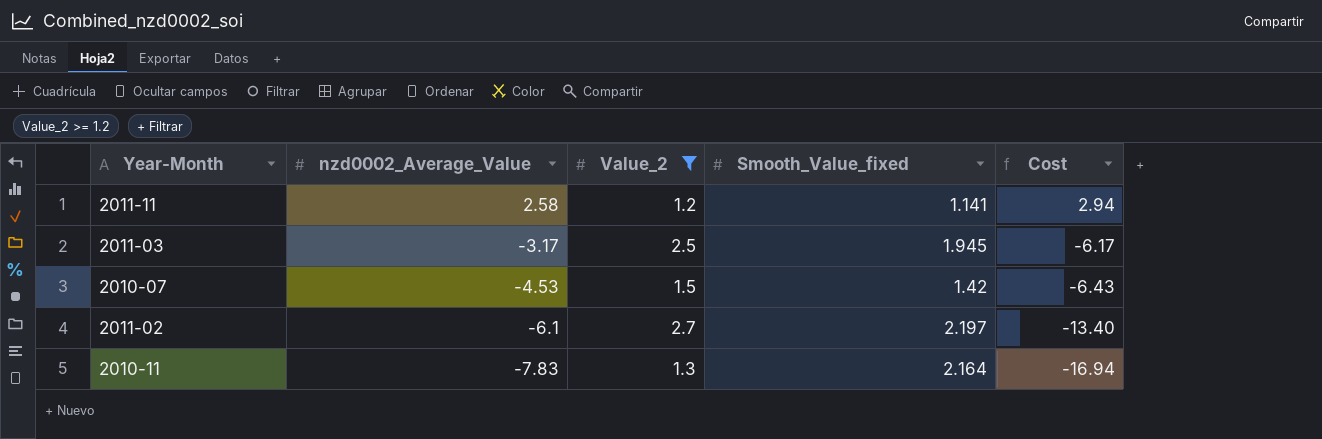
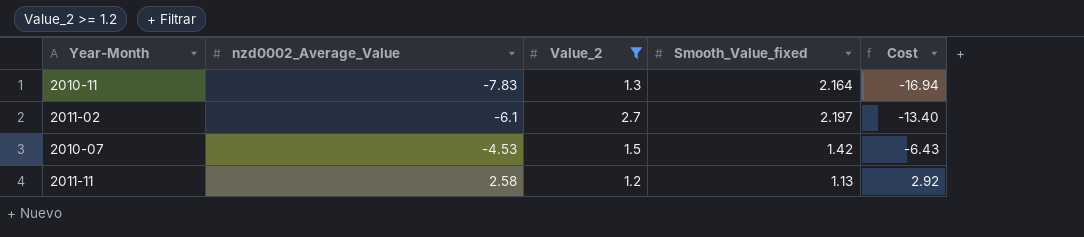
row order: nzd0002_Average_Value descending -> nzd0002_Average_Value ascending
row 2011-03: -3.17 | 2.5 | 1.945 | -6.17 -> none
2011-11 | Smooth_Value_fixed: 1.141 -> 1.13
2011-11 | Cost: 2.94 -> 2.92

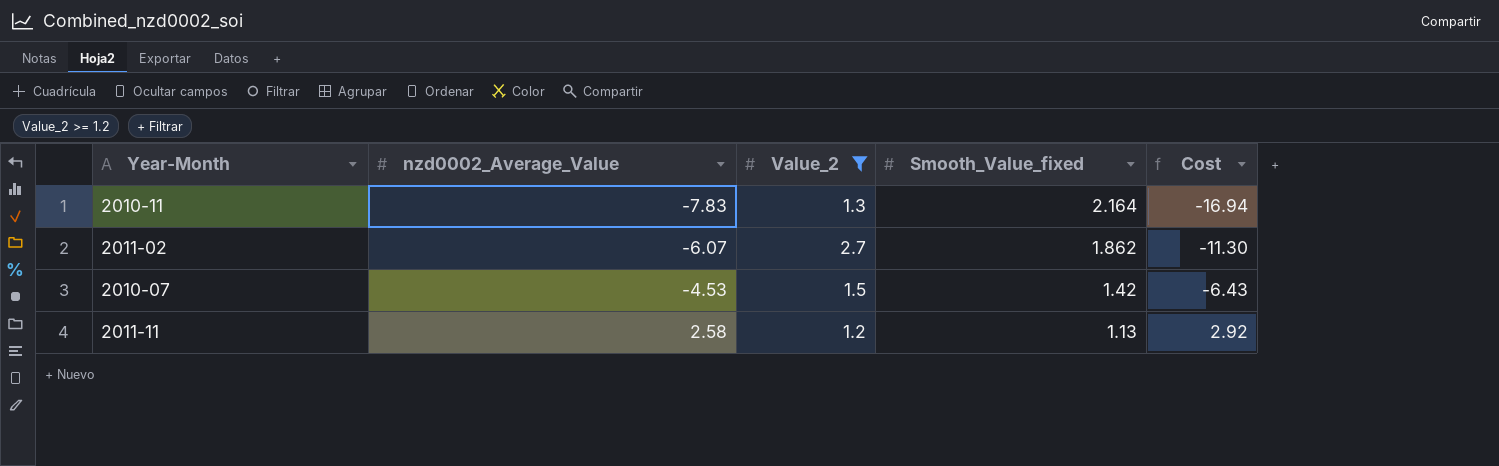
2011-02 | nzd0002_Average_Value: -6.1 -> -6.07
2011-02 | Smooth_Value_fixed: 2.197 -> 1.862
2011-02 | Cost: -13.40 -> -11.30

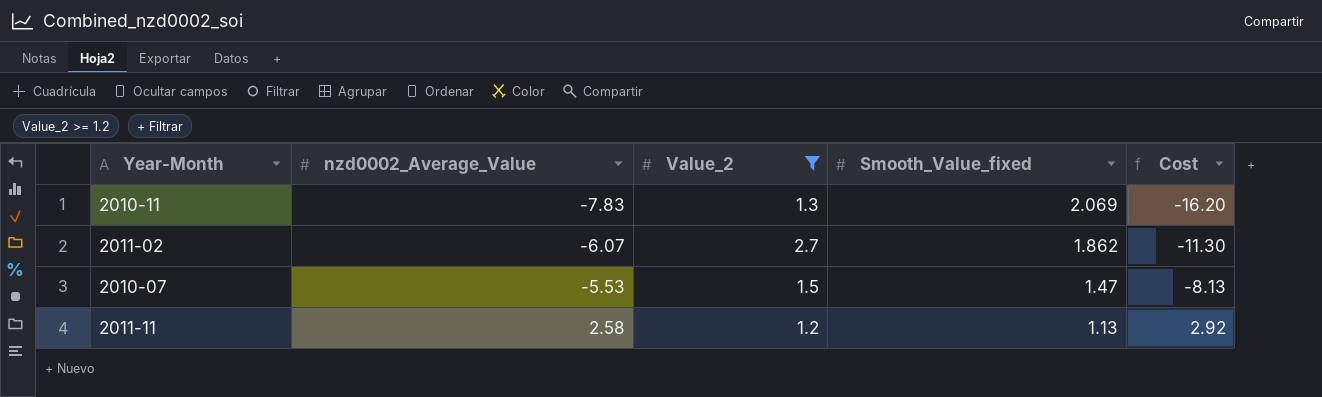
2010-11 | Smooth_Value_fixed: 2.164 -> 2.069
2010-11 | Cost: -16.94 -> -16.20
2010-07 | nzd0002_Average_Value: -4.53 -> -5.53
2010-07 | Smooth_Value_fixed: 1.42 -> 1.47
2010-07 | Cost: -6.43 -> -8.13

